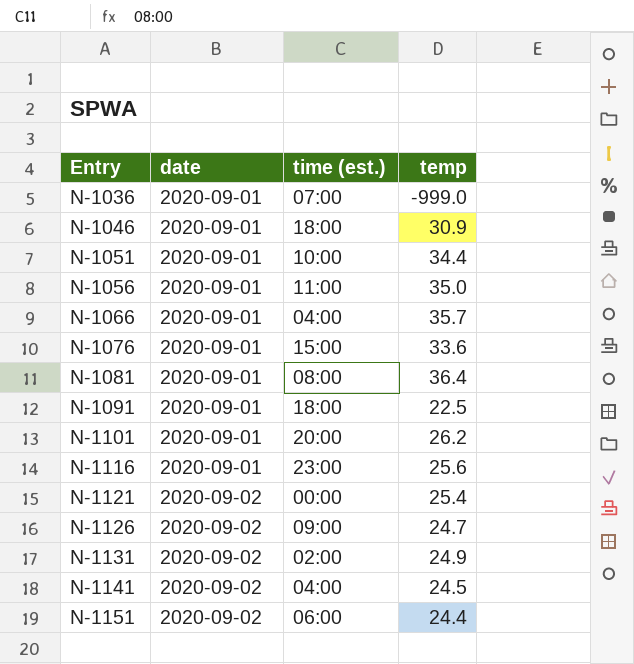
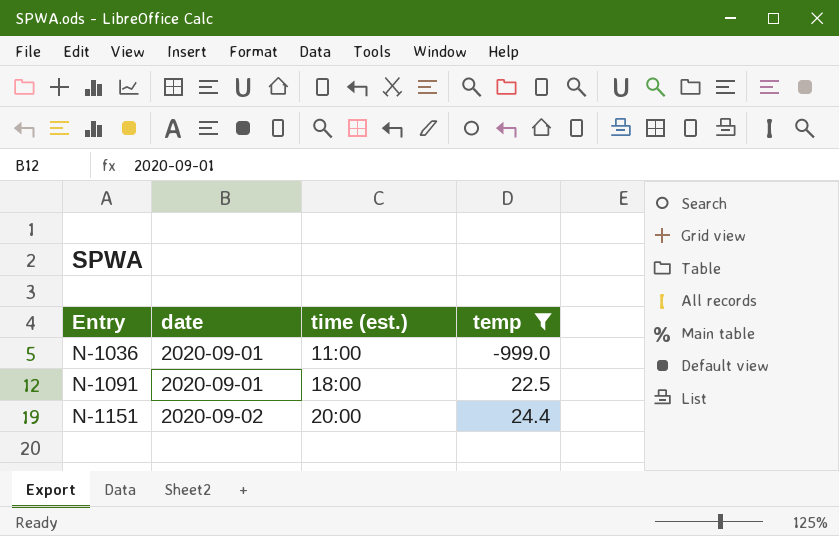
filter: none -> temp <= 24.4
N-1036 | time (est.): 07:00 -> 11:00
N-1151 | time (est.): 06:00 -> 20:00

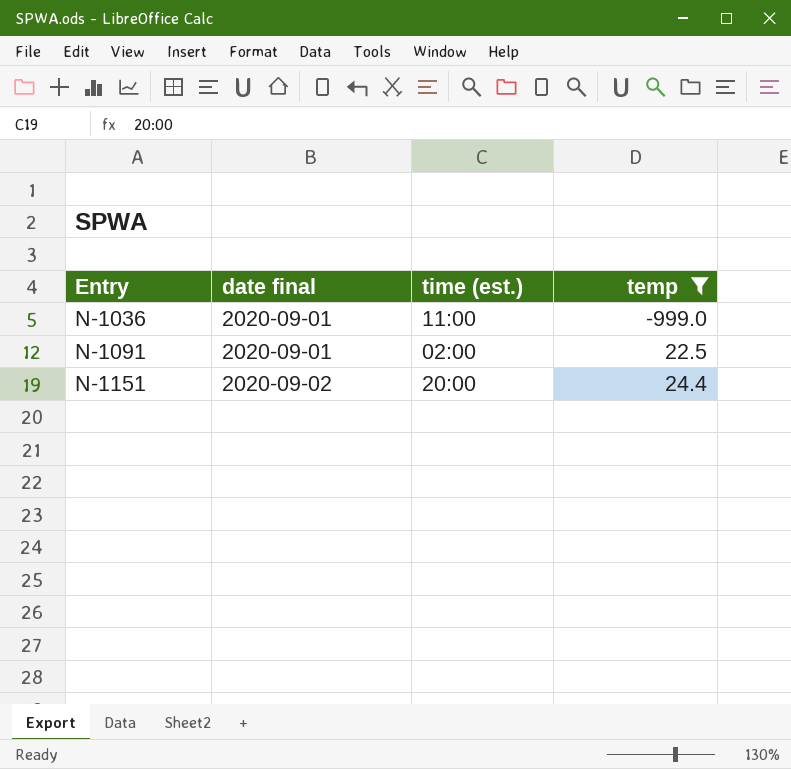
column name: date -> date final
N-1091 | time (est.): 18:00 -> 02:00

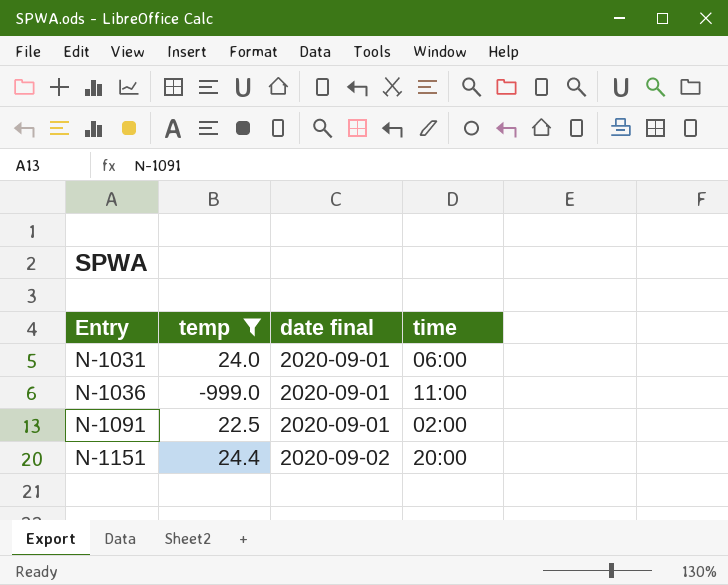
column temp | position: 4 -> 2
column name: time (est.) -> time
row N-1031: none -> 24.0 | 2020-09-01 | 06:00

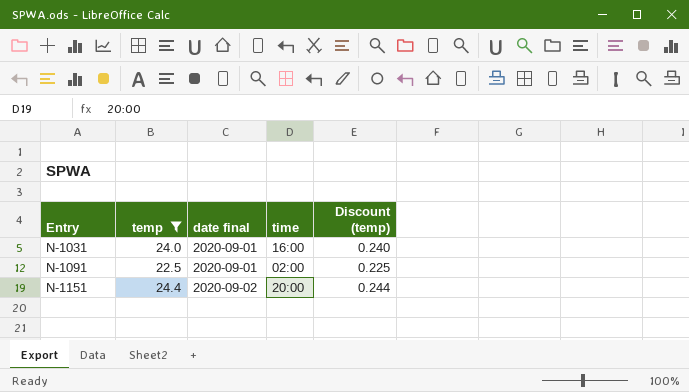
column Discount (temp) | formula: none -> [temp] * 0.01
row N-1036: -999.0 | 2020-09-01 | 11:00 -> none
N-1031 | time: 06:00 -> 16:00

